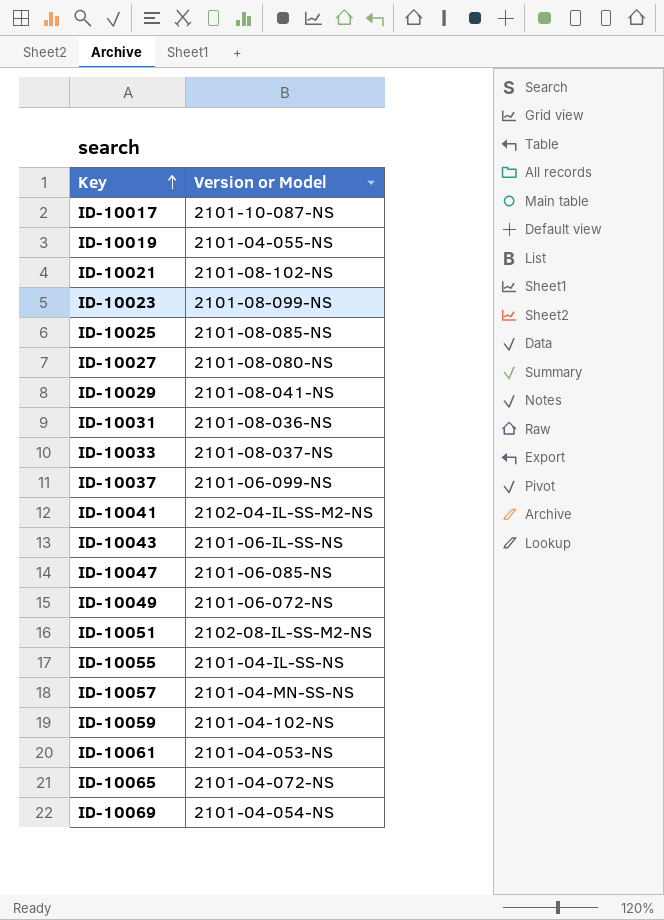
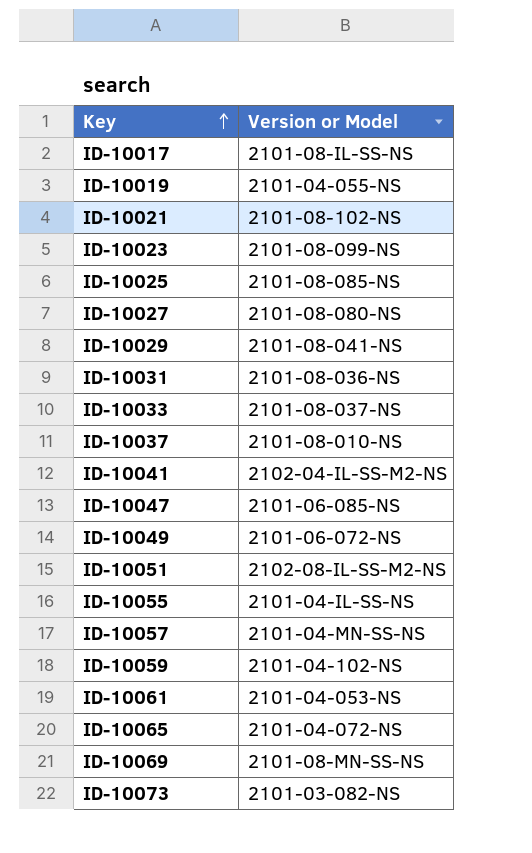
row ID-10043: 2101-06-IL-SS-NS -> none
ID-10017 | Version or Model: 2101-10-087-NS -> 2101-08-IL-SS-NS
ID-10037 | Version or Model: 2101-06-099-NS -> 2101-08-010-NS
ID-10069 | Version or Model: 2101-04-054-NS -> 2101-08-MN-SS-NS
row ID-10073: none -> 2101-03-082-NS

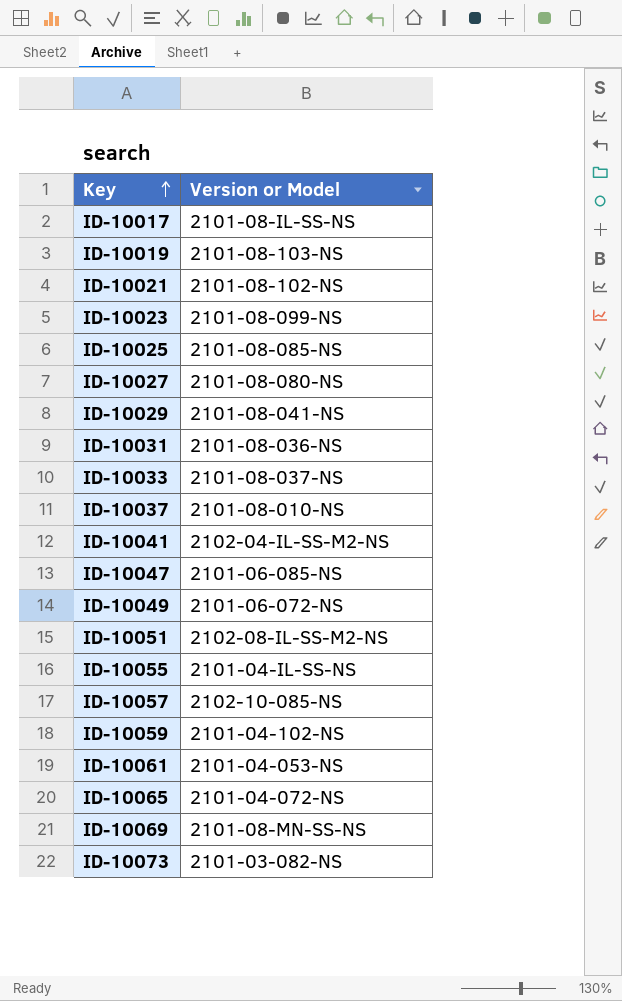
ID-10019 | Version or Model: 2101-04-055-NS -> 2101-08-103-NS
ID-10057 | Version or Model: 2101-04-MN-SS-NS -> 2102-10-085-NS

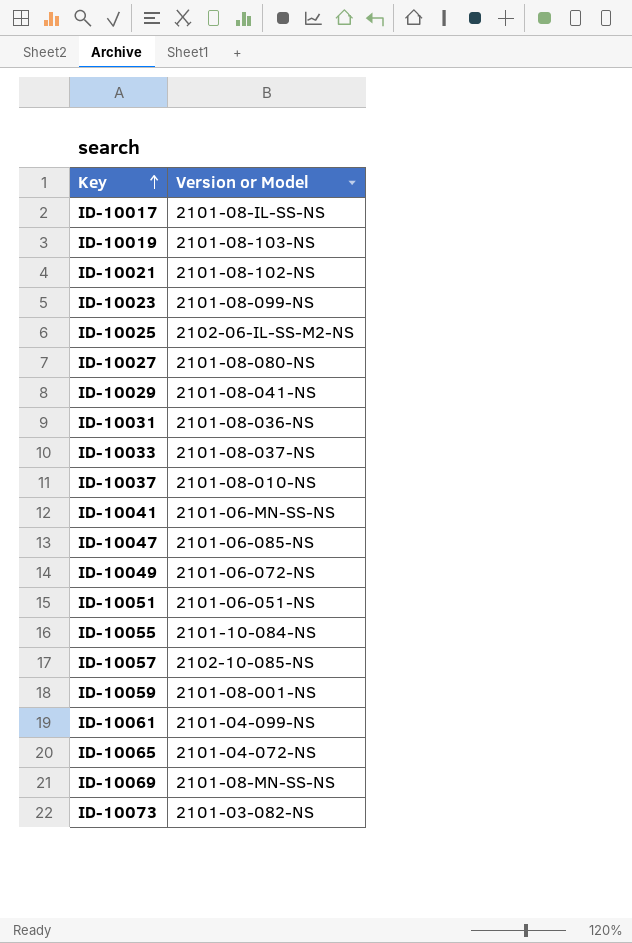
ID-10025 | Version or Model: 2101-08-085-NS -> 2102-06-IL-SS-M2-NS
ID-10041 | Version or Model: 2102-04-IL-SS-M2-NS -> 2101-06-MN-SS-NS
ID-10051 | Version or Model: 2102-08-IL-SS-M2-NS -> 2101-06-051-NS
ID-10055 | Version or Model: 2101-04-IL-SS-NS -> 2101-10-084-NS
ID-10059 | Version or Model: 2101-04-102-NS -> 2101-08-001-NS
ID-10061 | Version or Model: 2101-04-053-NS -> 2101-04-099-NS

